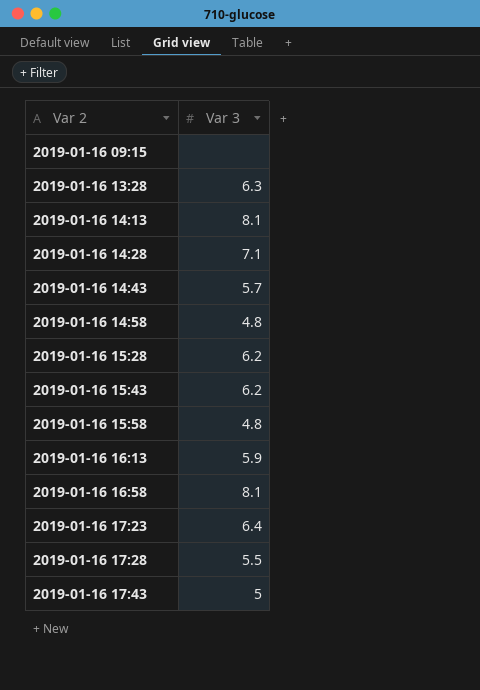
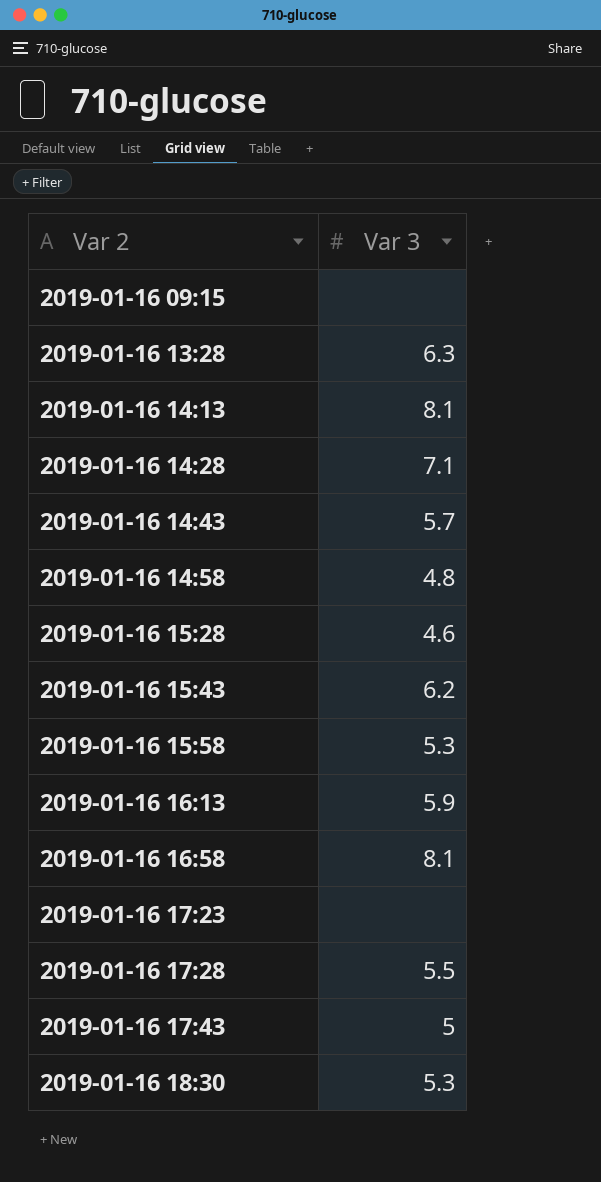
2019-01-16 15:28 | Var 3: 6.2 -> 4.6
2019-01-16 15:58 | Var 3: 4.8 -> 5.3
2019-01-16 17:23 | Var 3: 6.4 -> none
row 2019-01-16 18:30: none -> 5.3

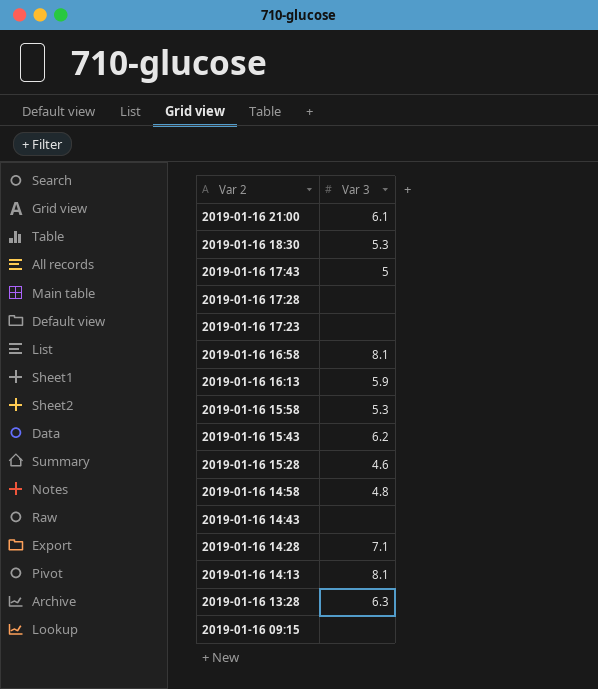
row order: Var 2 ascending -> Var 2 descending
row 2019-01-16 21:00: none -> 6.1
2019-01-16 17:28 | Var 3: 5.5 -> none
2019-01-16 14:43 | Var 3: 5.7 -> none

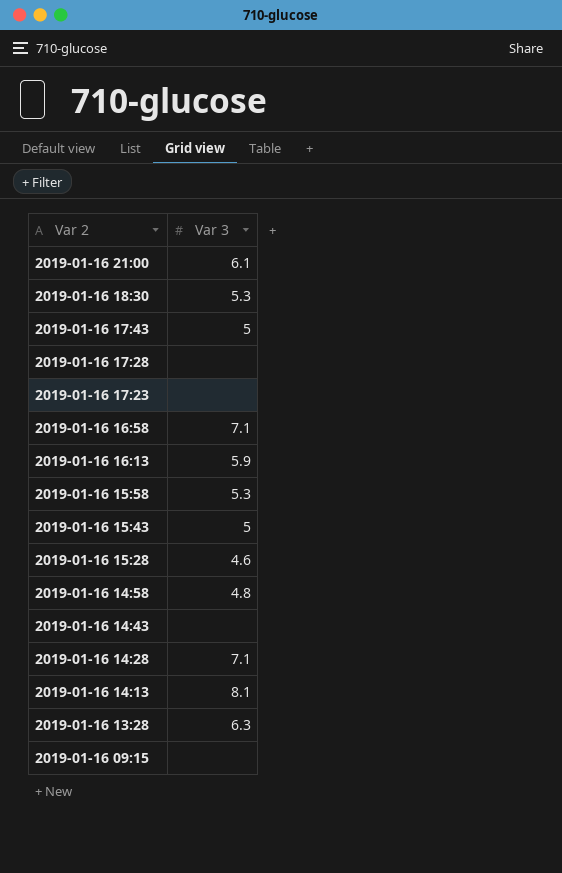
2019-01-16 16:58 | Var 3: 8.1 -> 7.1
2019-01-16 15:43 | Var 3: 6.2 -> 5

